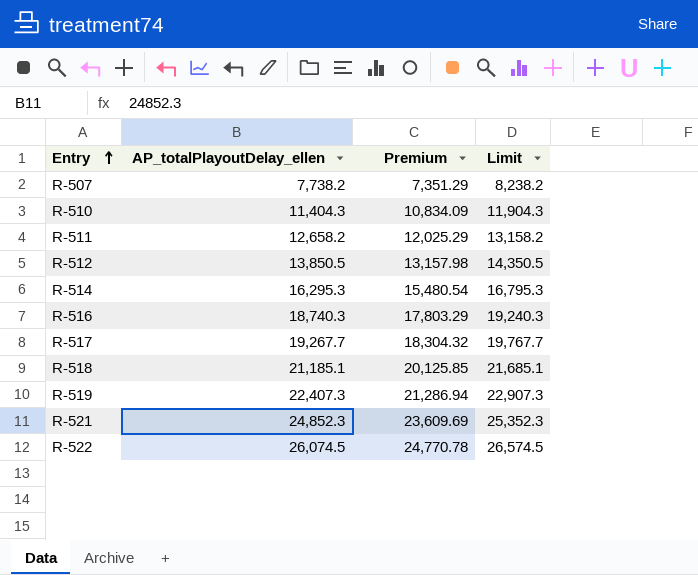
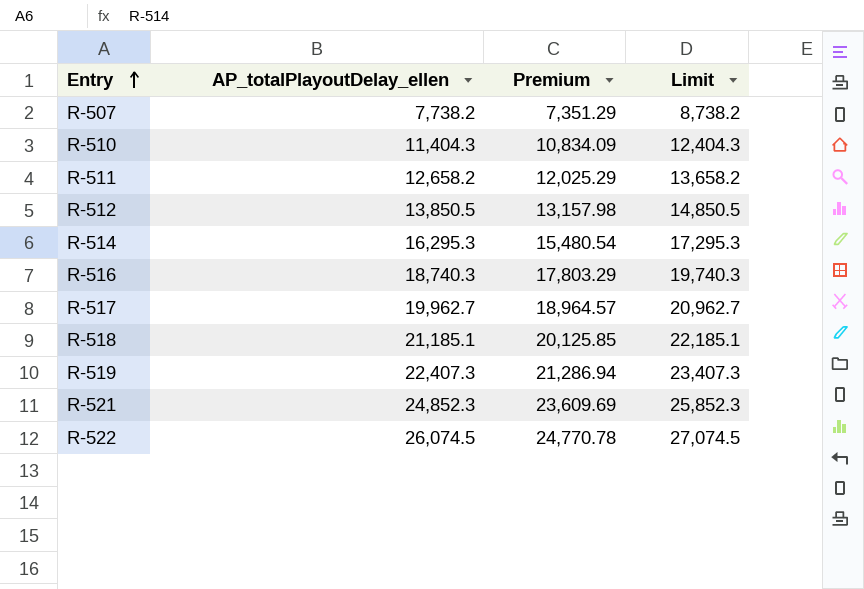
column Limit | formula: [AP_totalPlayoutDelay_ellen] + 500 -> [AP_totalPlayoutDelay_ellen] + 1000
R-517 | AP_totalPlayoutDelay_ellen: 19,267.7 -> 19,962.7
R-517 | Premium: 18,304.32 -> 18,964.57

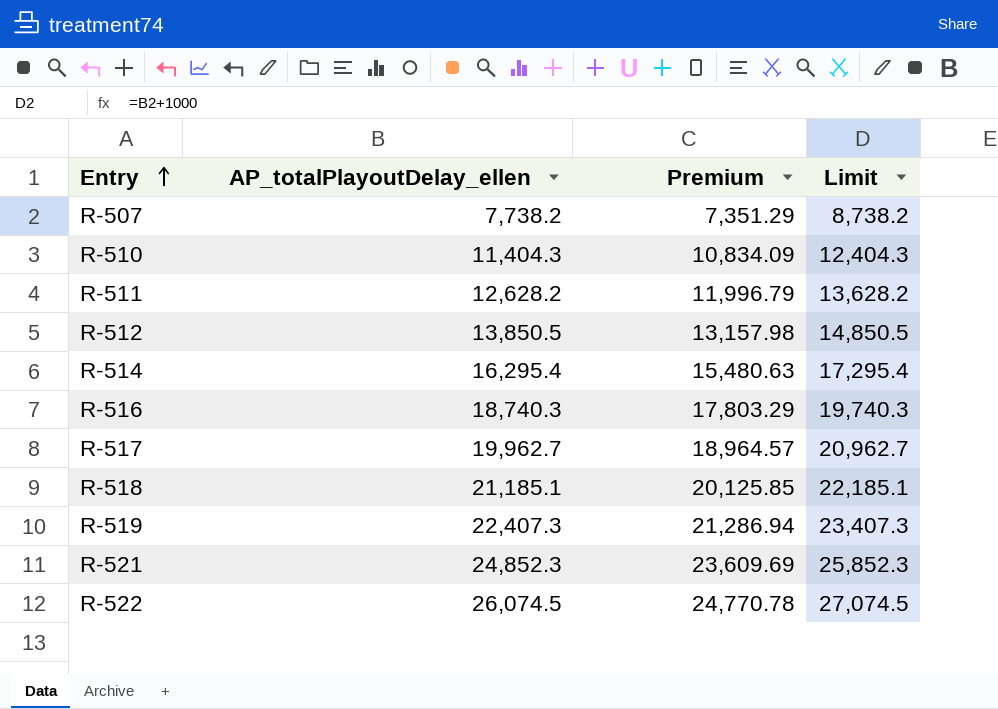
R-511 | AP_totalPlayoutDelay_ellen: 12,658.2 -> 12,628.2
R-511 | Premium: 12,025.29 -> 11,996.79
R-511 | Limit: 13,658.2 -> 13,628.2
R-514 | AP_totalPlayoutDelay_ellen: 16,295.3 -> 16,295.4
R-514 | Premium: 15,480.54 -> 15,480.63
R-514 | Limit: 17,295.3 -> 17,295.4

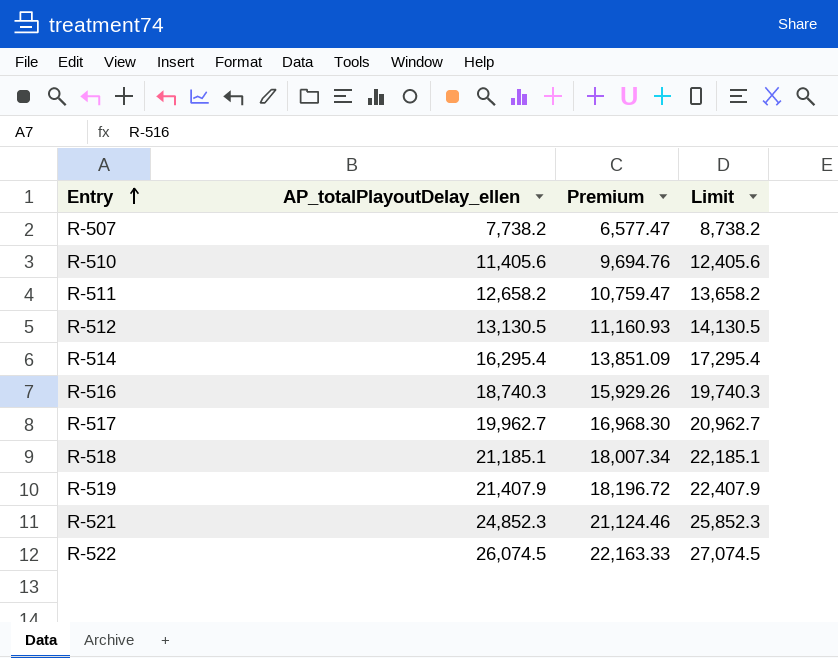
column Premium | formula: [AP_totalPlayoutDelay_ellen] * 0.95 -> [AP_totalPlayoutDelay_ellen] * 0.85
R-510 | AP_totalPlayoutDelay_ellen: 11,404.3 -> 11,405.6
R-510 | Limit: 12,404.3 -> 12,405.6
R-511 | AP_totalPlayoutDelay_ellen: 12,628.2 -> 12,658.2
R-511 | Limit: 13,628.2 -> 13,658.2
R-512 | AP_totalPlayoutDelay_ellen: 13,850.5 -> 13,130.5
R-512 | Limit: 14,850.5 -> 14,130.5
R-519 | AP_totalPlayoutDelay_ellen: 22,407.3 -> 21,407.9
R-519 | Limit: 23,407.3 -> 22,407.9

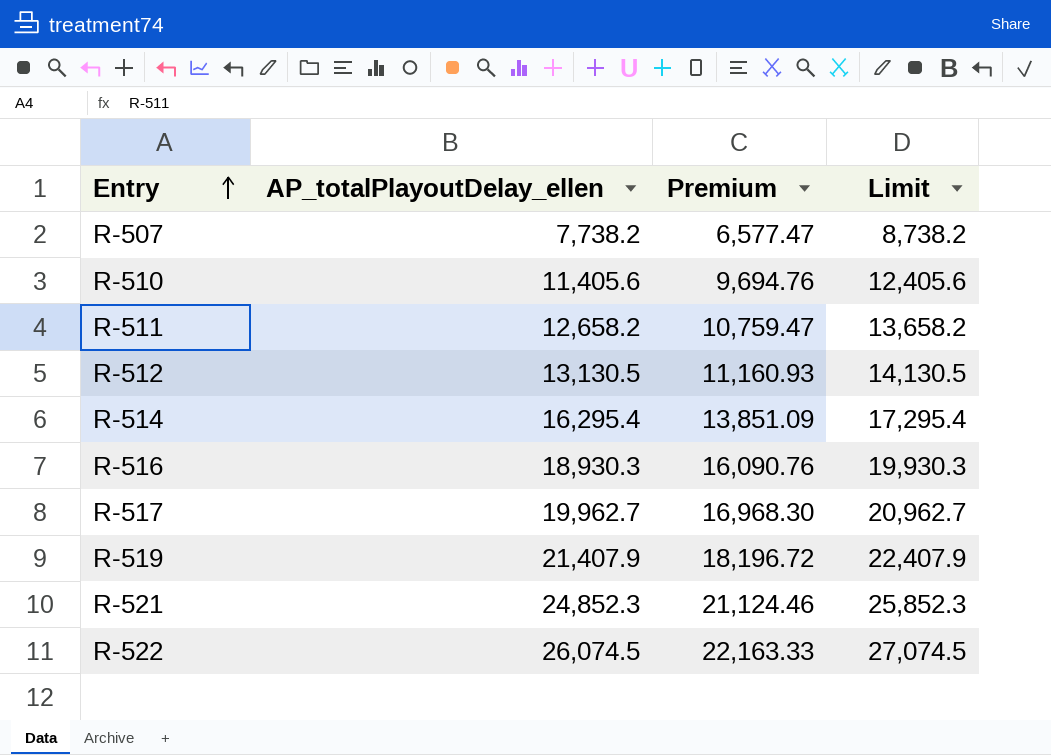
row R-518: 21,185.1 | 18,007.34 | 22,185.1 -> none
R-516 | AP_totalPlayoutDelay_ellen: 18,740.3 -> 18,930.3
R-516 | Premium: 15,929.26 -> 16,090.76
R-516 | Limit: 19,740.3 -> 19,930.3

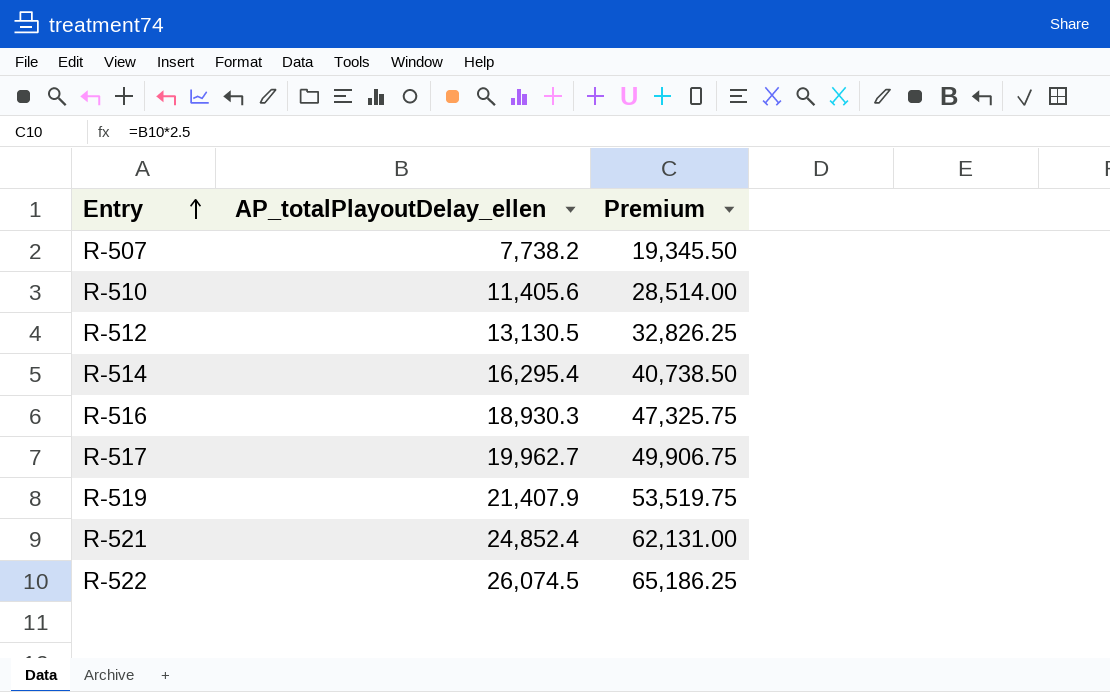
column Limit | formula: [AP_totalPlayoutDelay_ellen] + 1000 -> none
column Premium | formula: [AP_totalPlayoutDelay_ellen] * 0.85 -> [AP_totalPlayoutDelay_ellen] * 2.5
row R-511: 12,658.2 | 10,759.47 | 13,658.2 -> none
R-521 | AP_totalPlayoutDelay_ellen: 24,852.3 -> 24,852.4

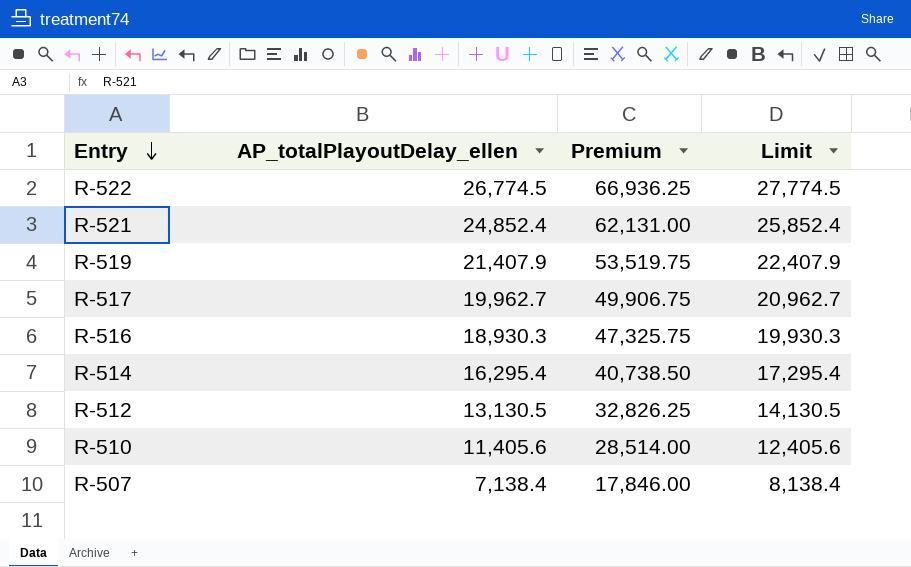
row order: Entry ascending -> Entry descending
column Limit | formula: none -> [AP_totalPlayoutDelay_ellen] + 1000
R-522 | AP_totalPlayoutDelay_ellen: 26,074.5 -> 26,774.5
R-522 | Premium: 65,186.25 -> 66,936.25
R-507 | AP_totalPlayoutDelay_ellen: 7,738.2 -> 7,138.4
R-507 | Premium: 19,345.50 -> 17,846.00

